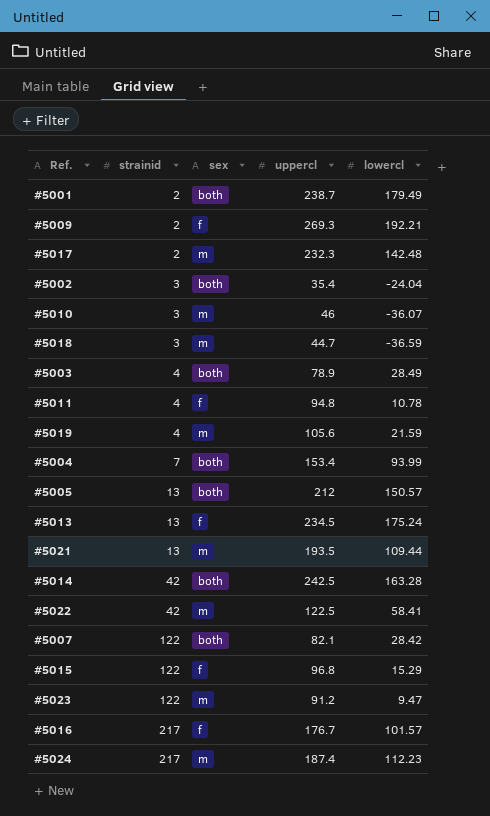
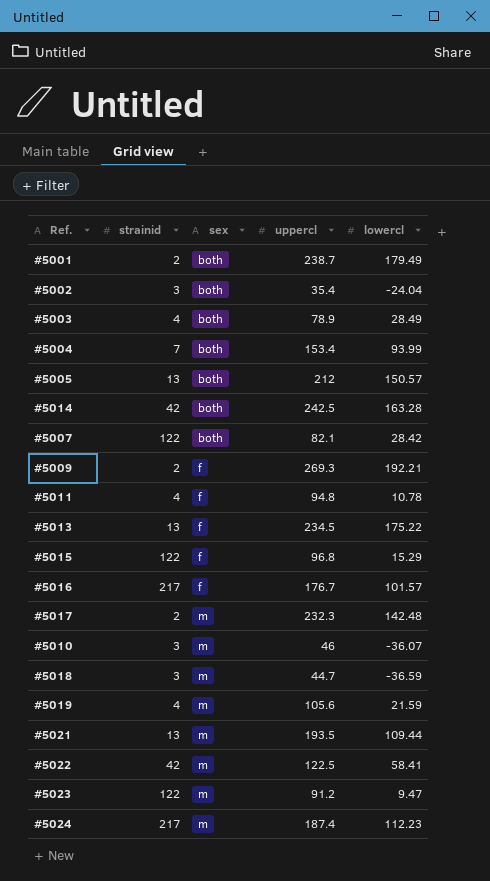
row order: strainid ascending -> sex ascending
#5013 | lowercl: 175.24 -> 175.22

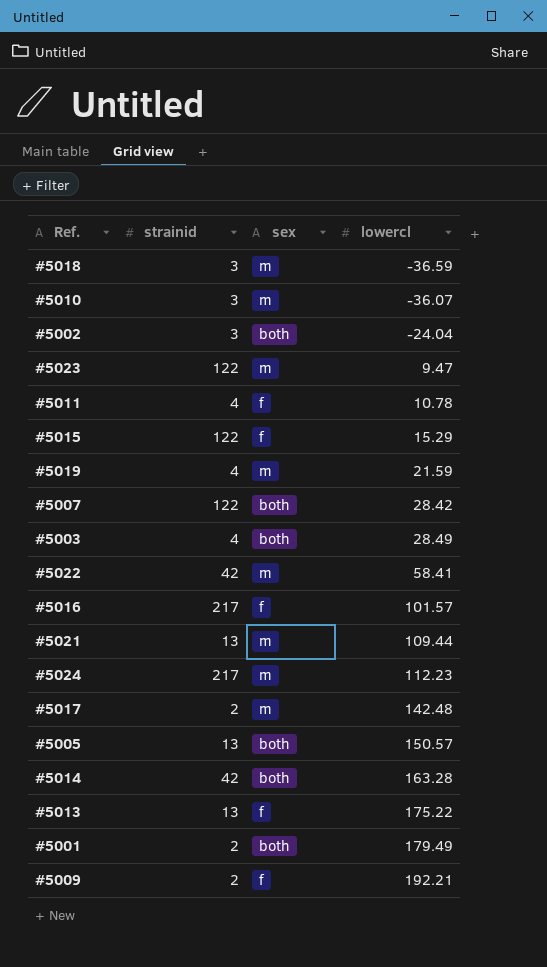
row order: sex ascending -> lowercl ascending
column uppercl | position: 4 -> none
row #5004: 7 | both | 153.4 | 93.99 -> none

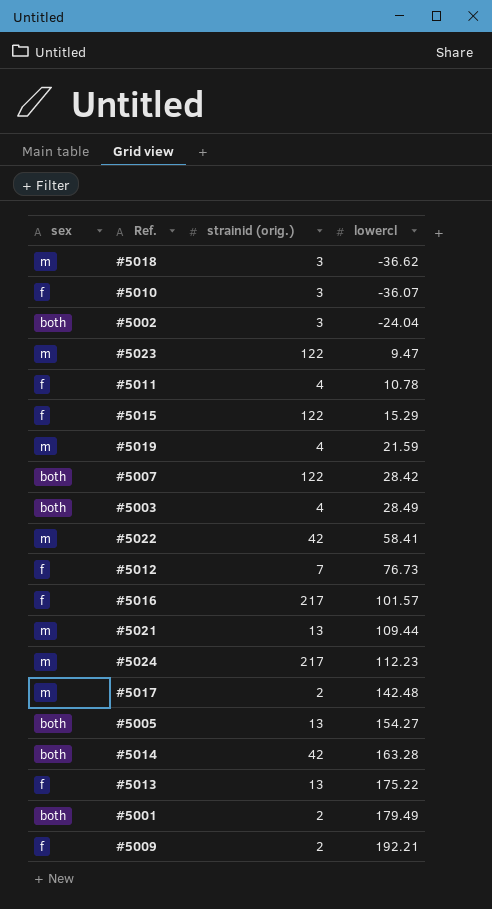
column sex | position: 3 -> 1
column name: strainid -> strainid (orig.)
#5018 | lowercl: -36.59 -> -36.62
#5010 | sex: m -> f
row #5012: none -> f | 7 | 76.73
#5005 | lowercl: 150.57 -> 154.27

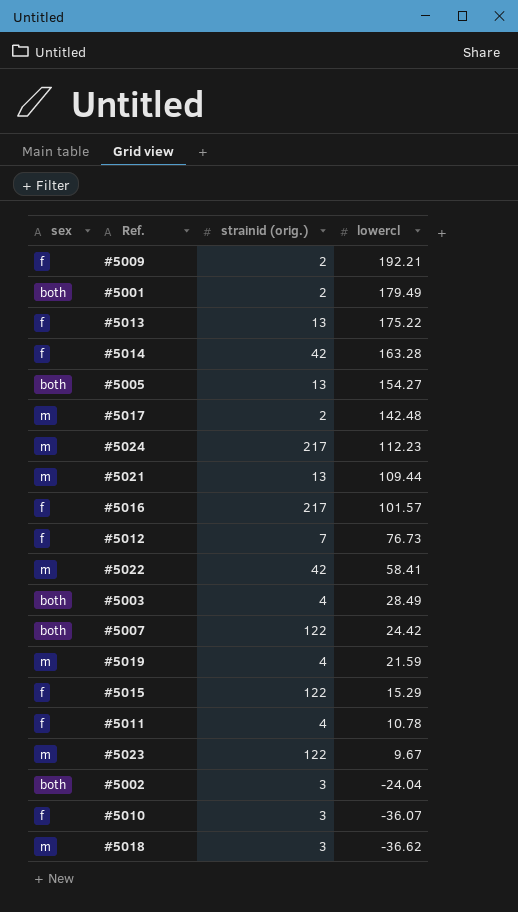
row order: lowercl ascending -> lowercl descending
#5014 | sex: both -> f
#5007 | lowercl: 28.42 -> 24.42
#5023 | lowercl: 9.47 -> 9.67

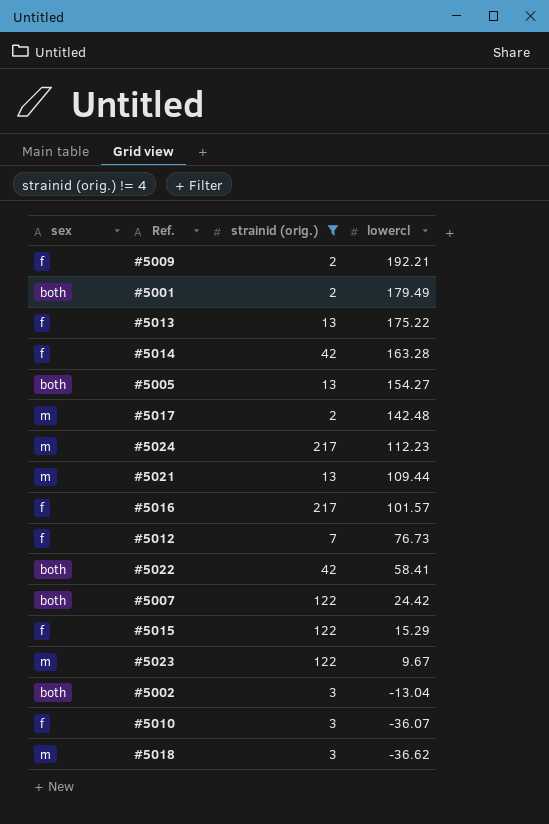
filter: none -> strainid (orig.) != 4
#5022 | sex: m -> both
#5002 | lowercl: -24.04 -> -13.04

